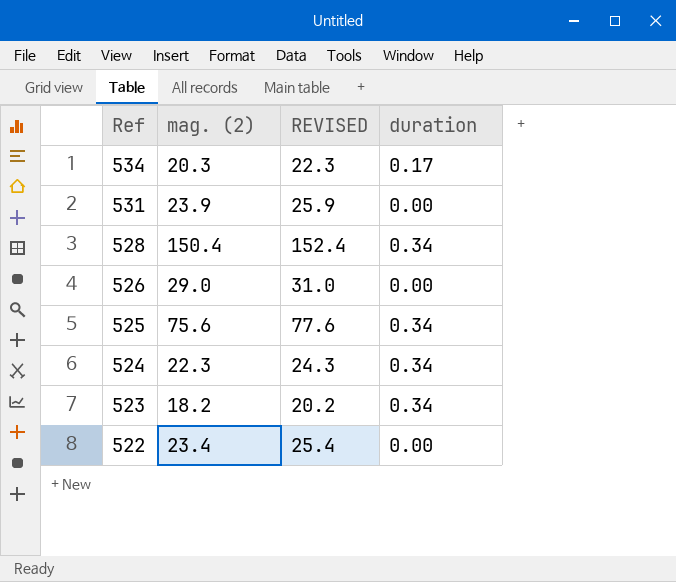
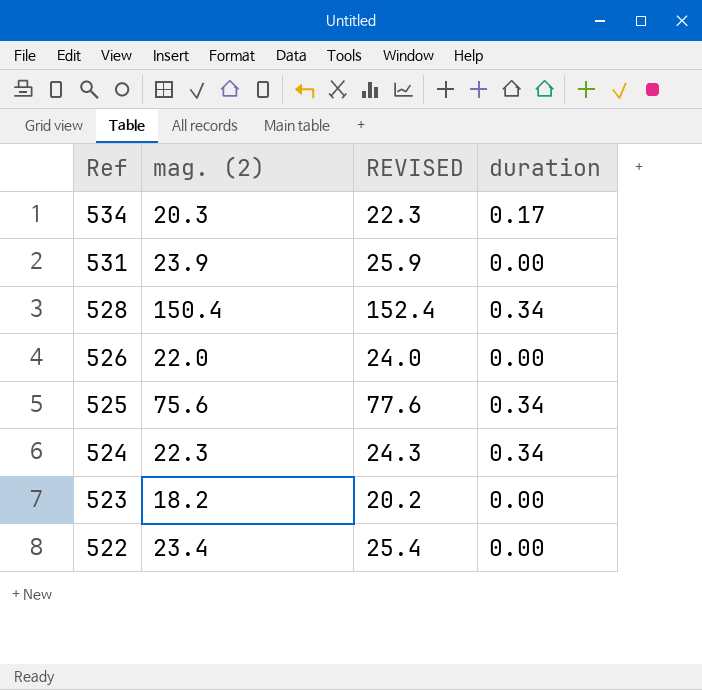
526 | mag. (2): 29.0 -> 22.0
526 | REVISED: 31.0 -> 24.0
523 | duration: 0.34 -> 0.00

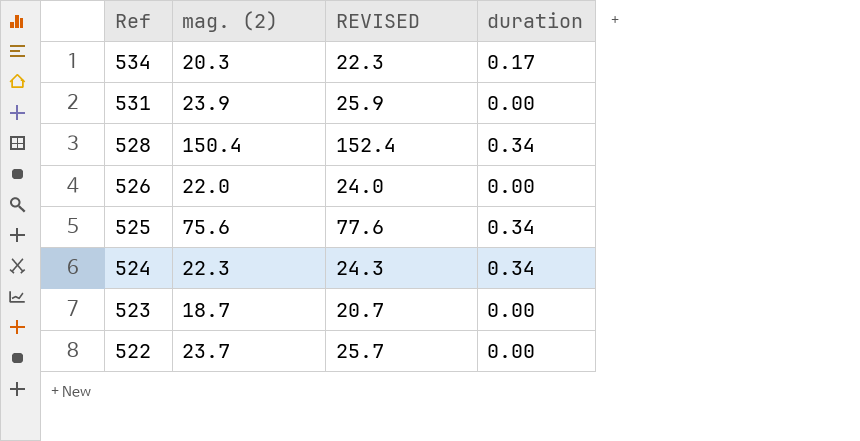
523 | mag. (2): 18.2 -> 18.7
523 | REVISED: 20.2 -> 20.7
522 | mag. (2): 23.4 -> 23.7
522 | REVISED: 25.4 -> 25.7

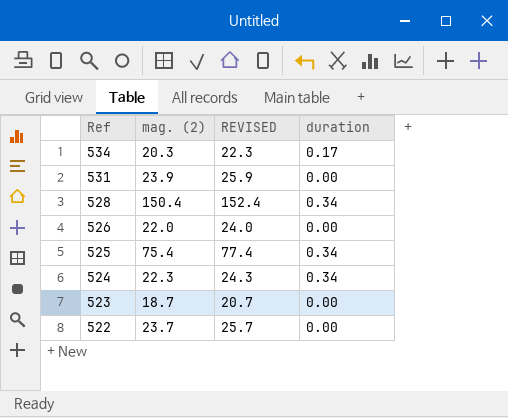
525 | mag. (2): 75.6 -> 75.4
525 | REVISED: 77.6 -> 77.4

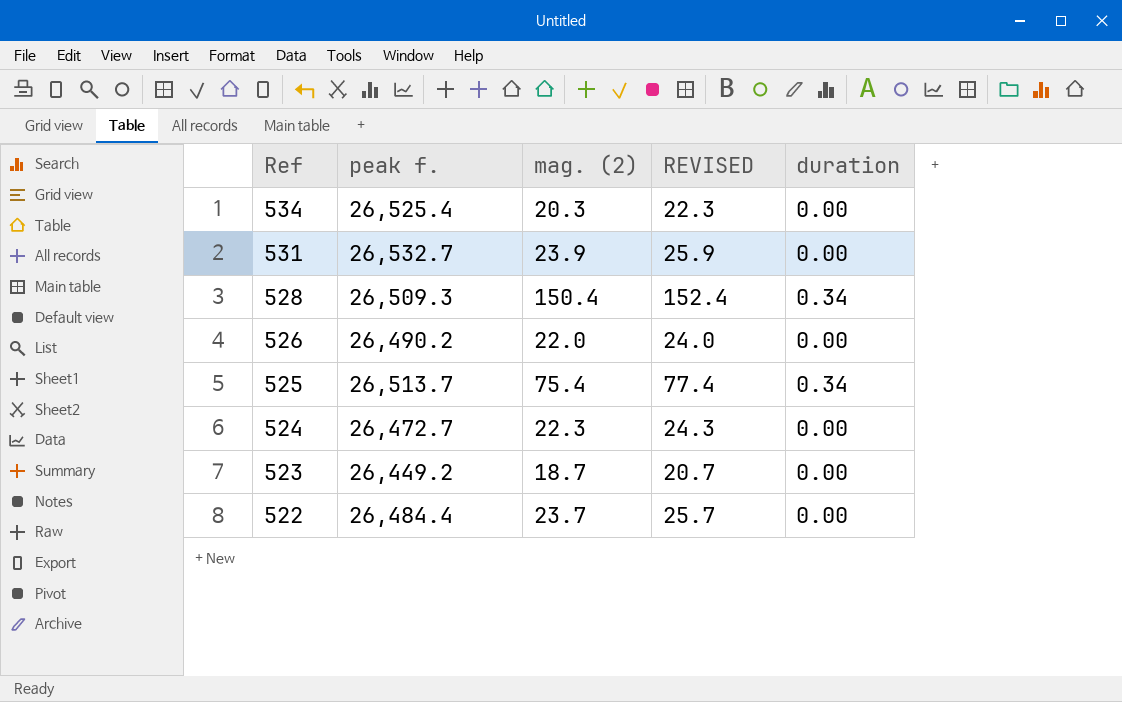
column peak f. | position: none -> 2
534 | duration: 0.17 -> 0.00
524 | duration: 0.34 -> 0.00

